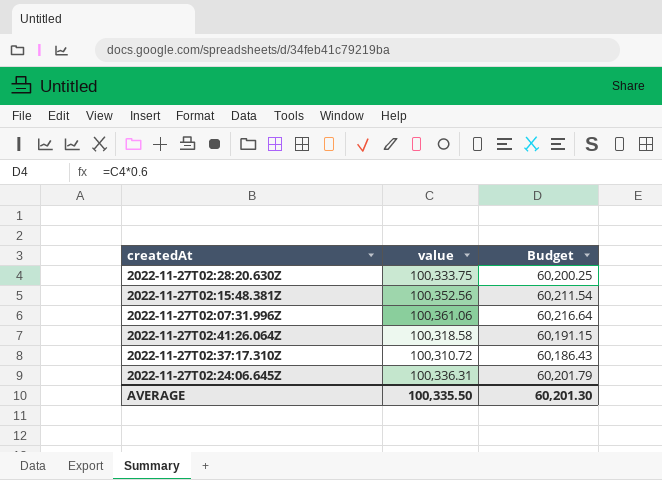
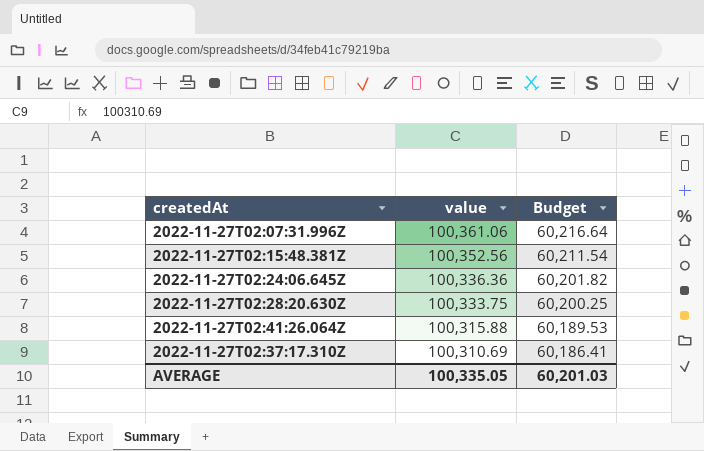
row order: none -> value descending
2022-11-27T02:24:06.645Z | value: 100,336.31 -> 100,336.36
2022-11-27T02:24:06.645Z | Budget: 60,201.79 -> 60,201.82
2022-11-27T02:41:26.064Z | value: 100,318.58 -> 100,315.88
2022-11-27T02:41:26.064Z | Budget: 60,191.15 -> 60,189.53
2022-11-27T02:37:17.310Z | value: 100,310.72 -> 100,310.69
2022-11-27T02:37:17.310Z | Budget: 60,186.43 -> 60,186.41
AVERAGE | value: 100,335.50 -> 100,335.05
AVERAGE | Budget: 60,201.30 -> 60,201.03

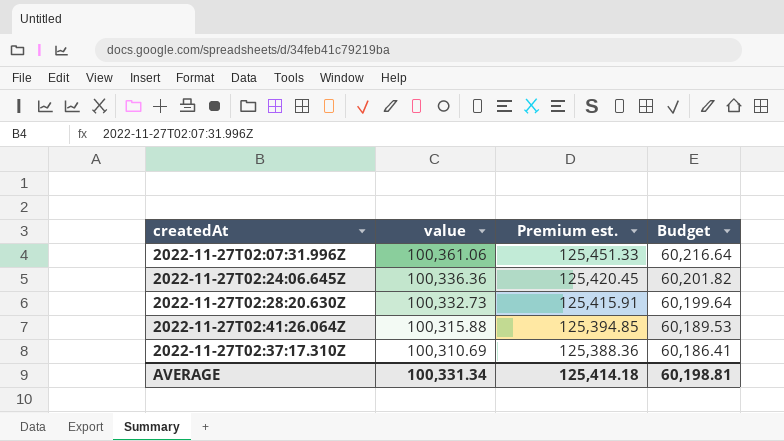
column Premium est. | formula: none -> [value] * 1.25
row 2022-11-27T02:15:48.381Z: 100,352.56 | 60,211.54 -> none
2022-11-27T02:28:20.630Z | value: 100,333.75 -> 100,332.73
2022-11-27T02:28:20.630Z | Budget: 60,200.25 -> 60,199.64
AVERAGE | value: 100,335.05 -> 100,331.34
AVERAGE | Budget: 60,201.03 -> 60,198.81

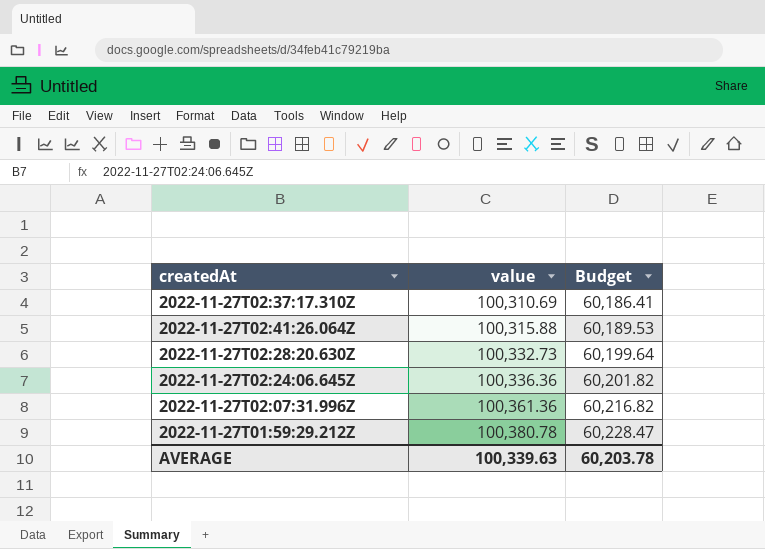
row order: value descending -> value ascending
column Premium est. | formula: [value] * 1.25 -> none
2022-11-27T02:07:31.996Z | value: 100,361.06 -> 100,361.36
2022-11-27T02:07:31.996Z | Budget: 60,216.64 -> 60,216.82
row 2022-11-27T01:59:29.212Z: none -> 100,380.78 | 60,228.47
AVERAGE | value: 100,331.34 -> 100,339.63
AVERAGE | Budget: 60,198.81 -> 60,203.78

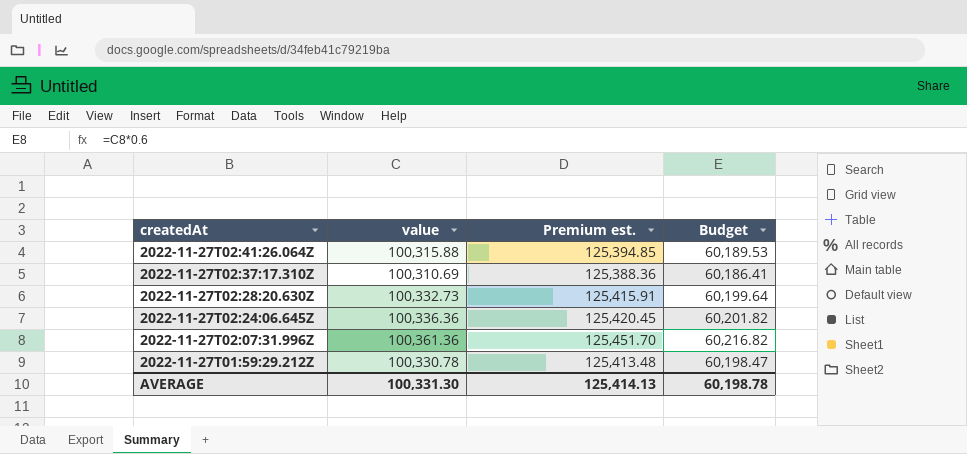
row order: value ascending -> createdAt descending
column Premium est. | formula: none -> [value] * 1.25
2022-11-27T01:59:29.212Z | value: 100,380.78 -> 100,330.78
2022-11-27T01:59:29.212Z | Budget: 60,228.47 -> 60,198.47
AVERAGE | value: 100,339.63 -> 100,331.30
AVERAGE | Budget: 60,203.78 -> 60,198.78

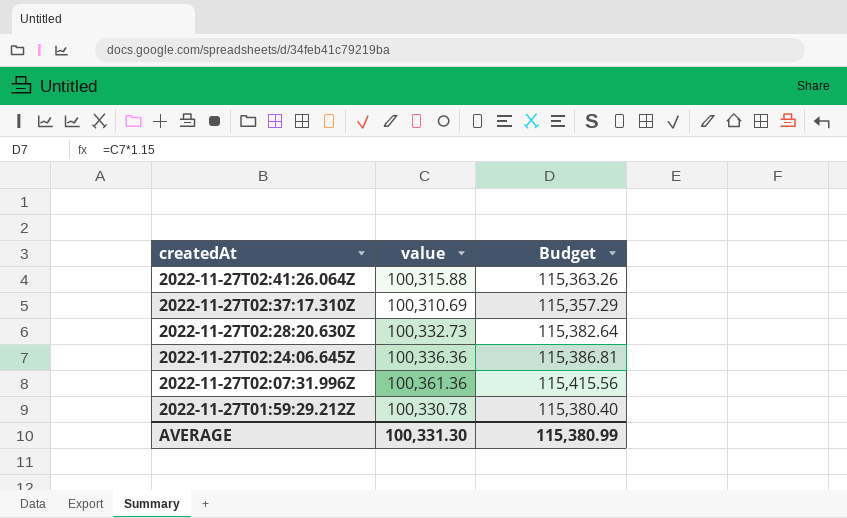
column Premium est. | formula: [value] * 1.25 -> none
column Budget | formula: [value] * 0.6 -> [value] * 1.15
AVERAGE | Budget: 60,198.78 -> 115,380.99

